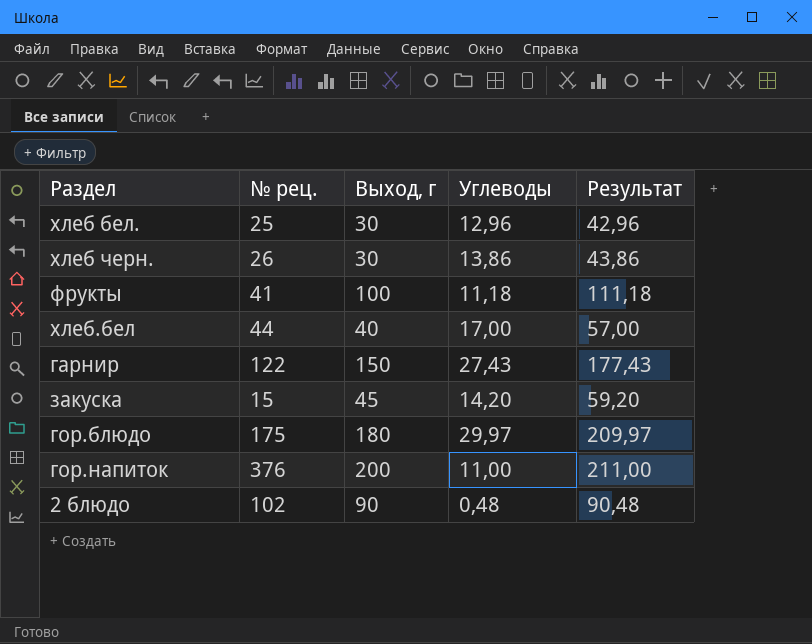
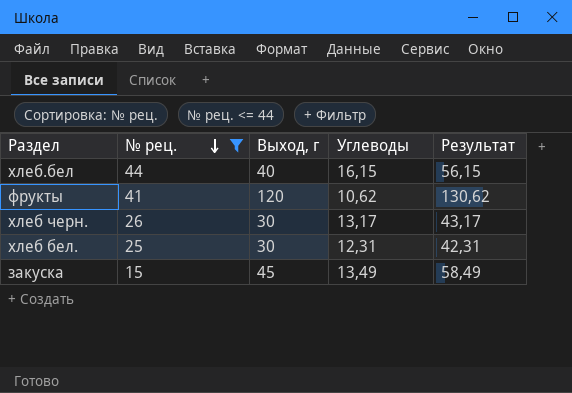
filter: none -> № рец. <= 44
row order: none -> № рец. descending
хлеб.бел | Углеводы: 17,00 -> 16,15
хлеб.бел | Результат: 57,00 -> 56,15
фрукты | Выход, г: 100 -> 120
фрукты | Углеводы: 11,18 -> 10,62
фрукты | Результат: 111,18 -> 130,62
хлеб черн. | Углеводы: 13,86 -> 13,17
хлеб черн. | Результат: 43,86 -> 43,17
хлеб бел. | Углеводы: 12,96 -> 12,31
хлеб бел. | Результат: 42,96 -> 42,31
закуска | Углеводы: 14,20 -> 13,49
закуска | Результат: 59,20 -> 58,49

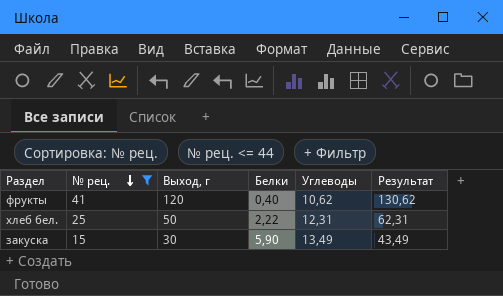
column Белки | position: none -> 4
row хлеб.бел: 44 | 40 | 16,15 | 56,15 -> none
row хлеб черн.: 26 | 30 | 13,17 | 43,17 -> none
хлеб бел. | Выход, г: 30 -> 50
хлеб бел. | Результат: 42,31 -> 62,31
закуска | Выход, г: 45 -> 30
закуска | Результат: 58,49 -> 43,49

